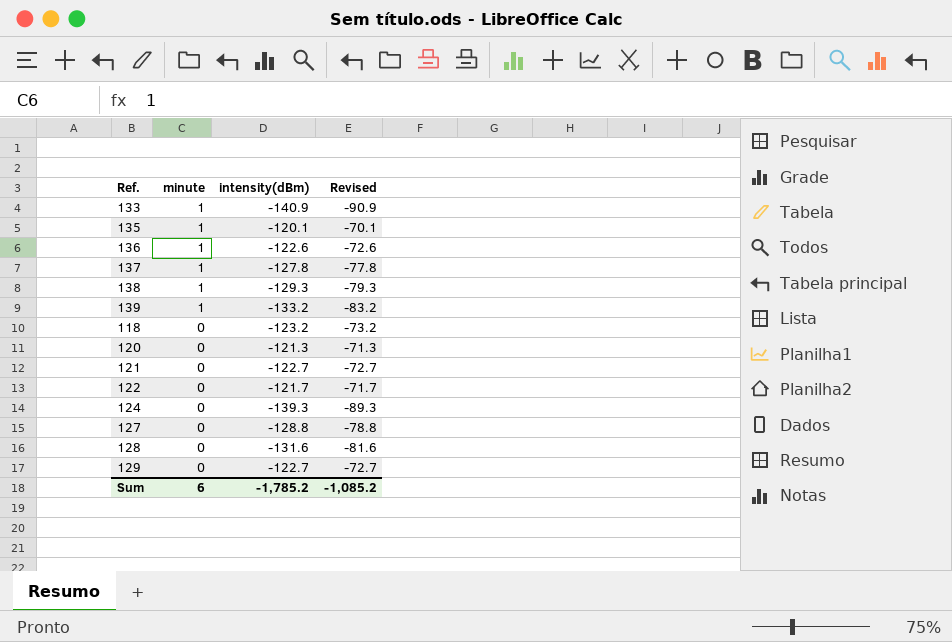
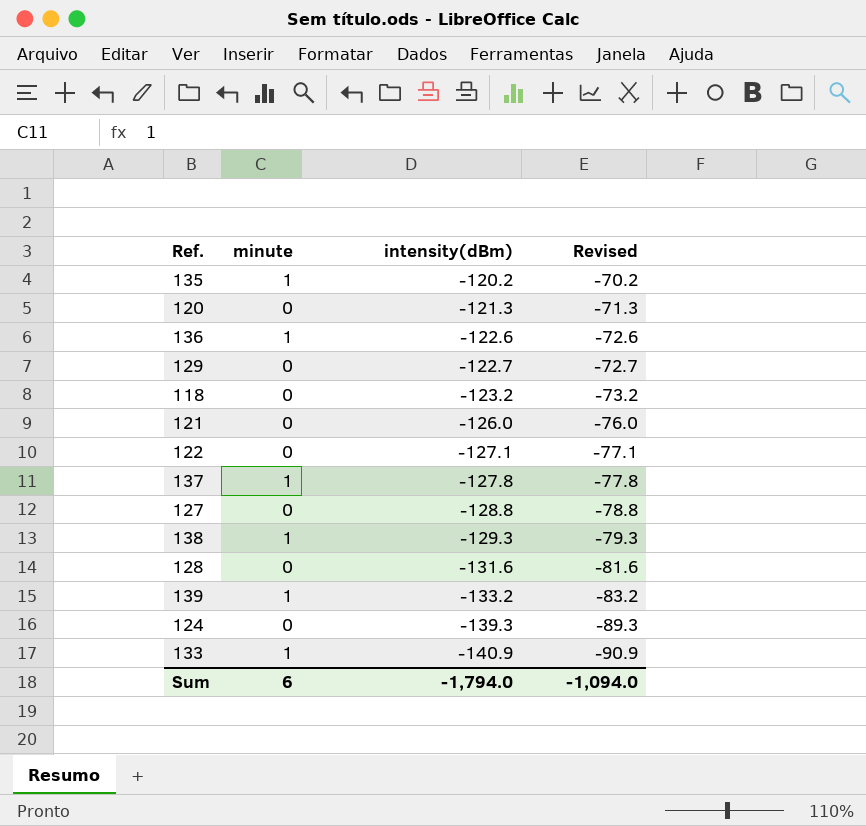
row order: minute descending -> intensity(dBm) descending
135 | intensity(dBm): -120.1 -> -120.2
135 | Revised: -70.1 -> -70.2
121 | intensity(dBm): -122.7 -> -126.0
121 | Revised: -72.7 -> -76.0
122 | intensity(dBm): -121.7 -> -127.1
122 | Revised: -71.7 -> -77.1
Sum | intensity(dBm): -1,785.2 -> -1,794.0
Sum | Revised: -1,085.2 -> -1,094.0

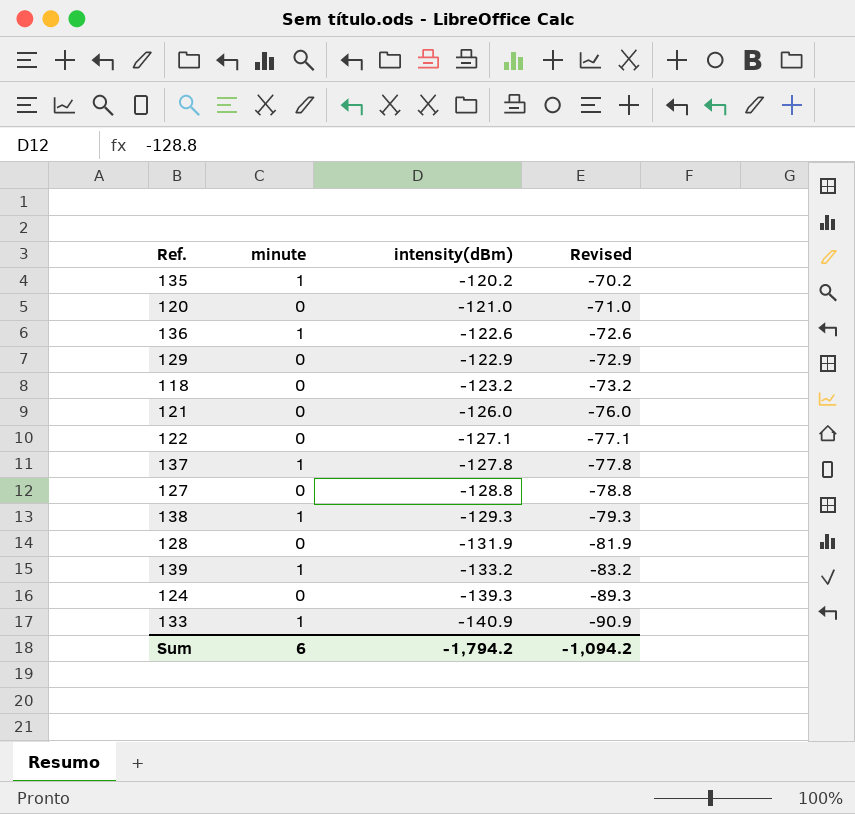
120 | intensity(dBm): -121.3 -> -121.0
120 | Revised: -71.3 -> -71.0
129 | intensity(dBm): -122.7 -> -122.9
129 | Revised: -72.7 -> -72.9
128 | intensity(dBm): -131.6 -> -131.9
128 | Revised: -81.6 -> -81.9
Sum | intensity(dBm): -1,794.0 -> -1,794.2
Sum | Revised: -1,094.0 -> -1,094.2

